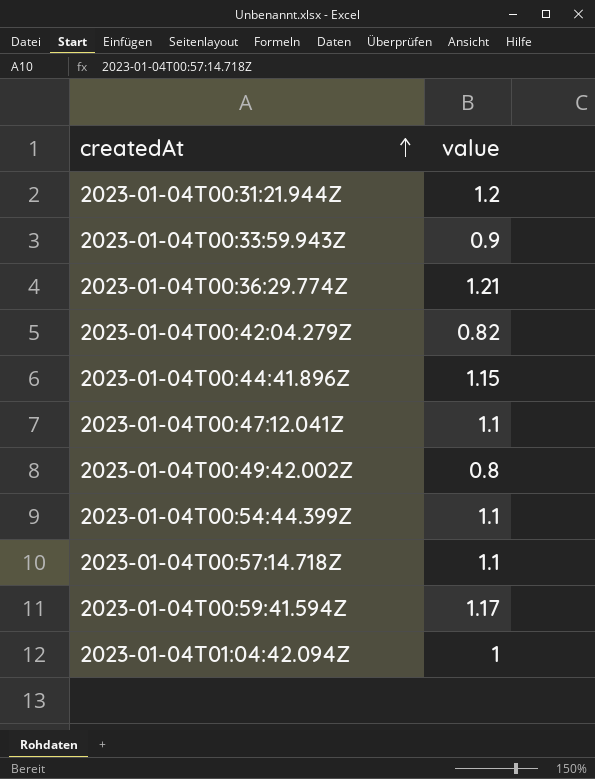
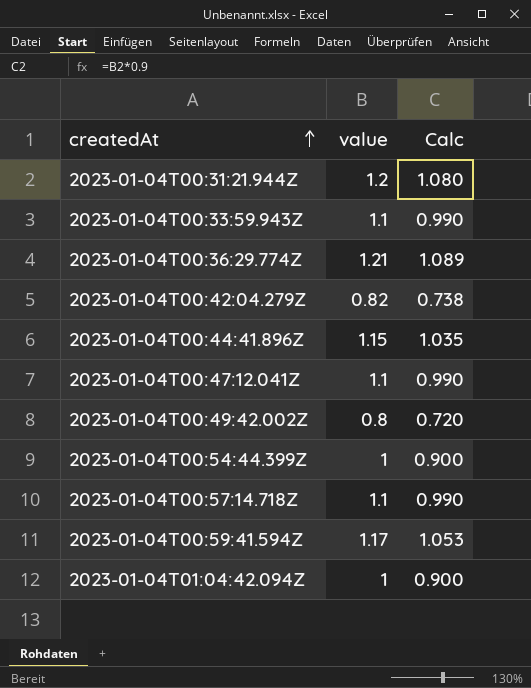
column Calc | formula: none -> [value] * 0.9
2023-01-04T00:33:59.943Z | value: 0.9 -> 1.1
2023-01-04T00:54:44.399Z | value: 1.1 -> 1

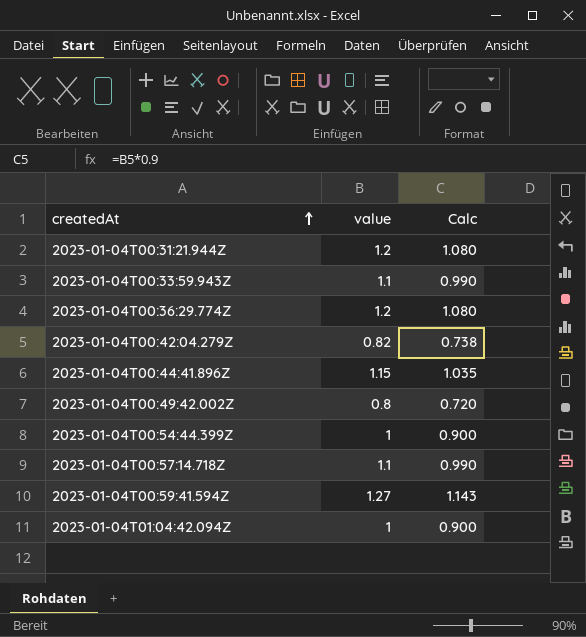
row 2023-01-04T00:47:12.041Z: 1.1 | 0.990 -> none
2023-01-04T00:36:29.774Z | value: 1.21 -> 1.2
2023-01-04T00:36:29.774Z | Calc: 1.089 -> 1.080
2023-01-04T00:59:41.594Z | value: 1.17 -> 1.27
2023-01-04T00:59:41.594Z | Calc: 1.053 -> 1.143

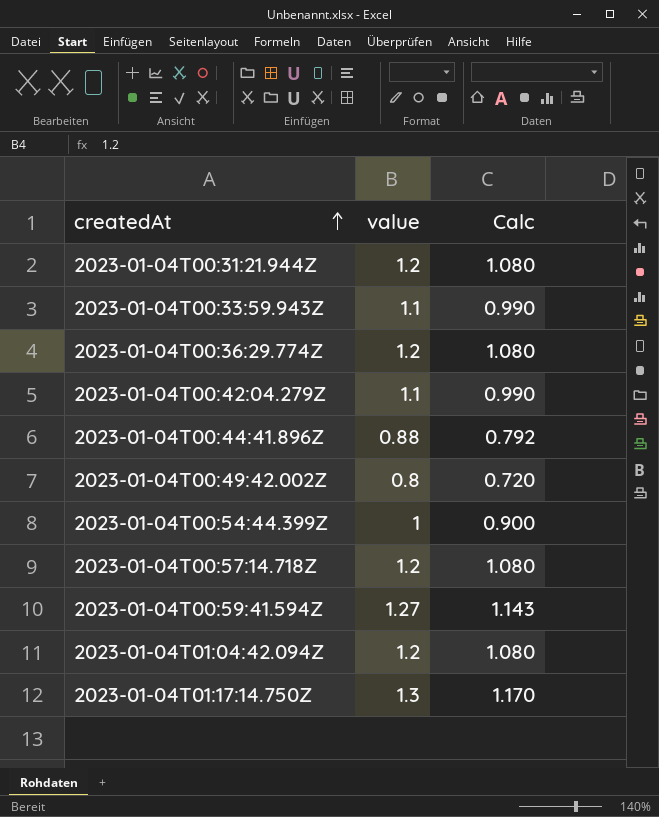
2023-01-04T00:42:04.279Z | value: 0.82 -> 1.1
2023-01-04T00:42:04.279Z | Calc: 0.738 -> 0.990
2023-01-04T00:44:41.896Z | value: 1.15 -> 0.88
2023-01-04T00:44:41.896Z | Calc: 1.035 -> 0.792
2023-01-04T00:57:14.718Z | value: 1.1 -> 1.2
2023-01-04T00:57:14.718Z | Calc: 0.990 -> 1.080
2023-01-04T01:04:42.094Z | value: 1 -> 1.2
2023-01-04T01:04:42.094Z | Calc: 0.900 -> 1.080
row 2023-01-04T01:17:14.750Z: none -> 1.3 | 1.170

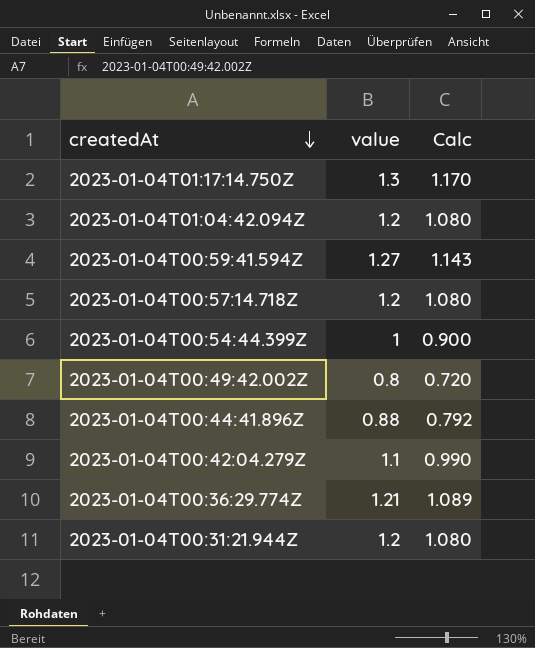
row order: createdAt ascending -> createdAt descending
row 2023-01-04T00:33:59.943Z: 1.1 | 0.990 -> none
2023-01-04T00:36:29.774Z | value: 1.2 -> 1.21
2023-01-04T00:36:29.774Z | Calc: 1.080 -> 1.089

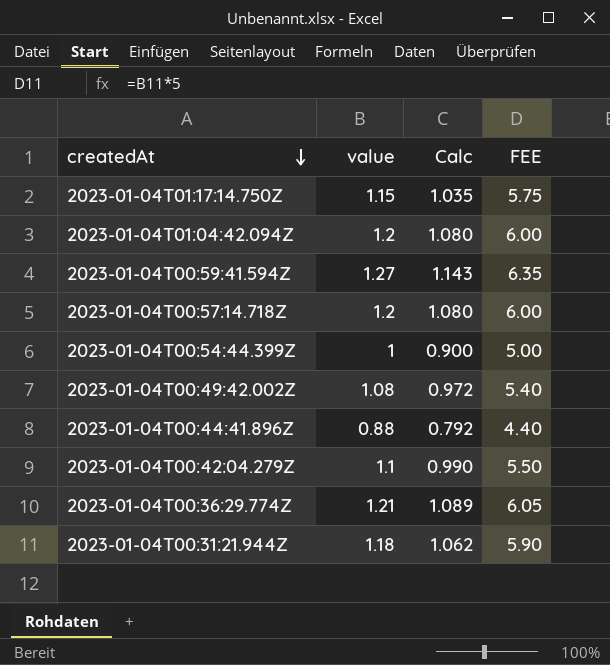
column FEE | formula: none -> [value] * 5
2023-01-04T01:17:14.750Z | value: 1.3 -> 1.15
2023-01-04T01:17:14.750Z | Calc: 1.170 -> 1.035
2023-01-04T00:49:42.002Z | value: 0.8 -> 1.08
2023-01-04T00:49:42.002Z | Calc: 0.720 -> 0.972
2023-01-04T00:31:21.944Z | value: 1.2 -> 1.18
2023-01-04T00:31:21.944Z | Calc: 1.080 -> 1.062

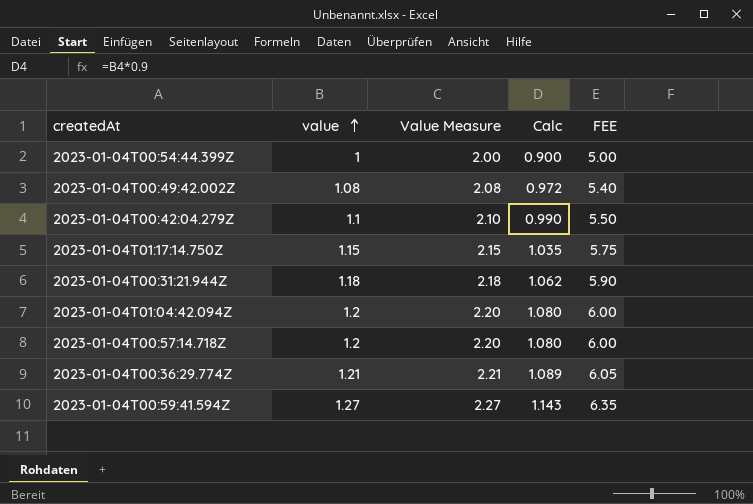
row order: createdAt descending -> value ascending
column Value Measure | formula: none -> [value] + 1
row 2023-01-04T00:44:41.896Z: 0.88 | 0.792 | 4.40 -> none

